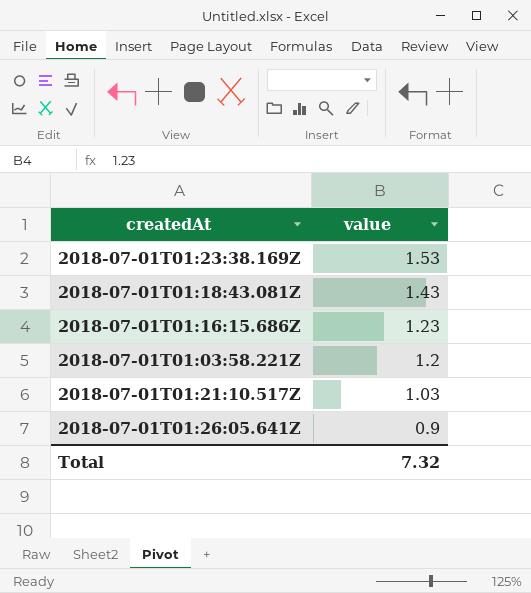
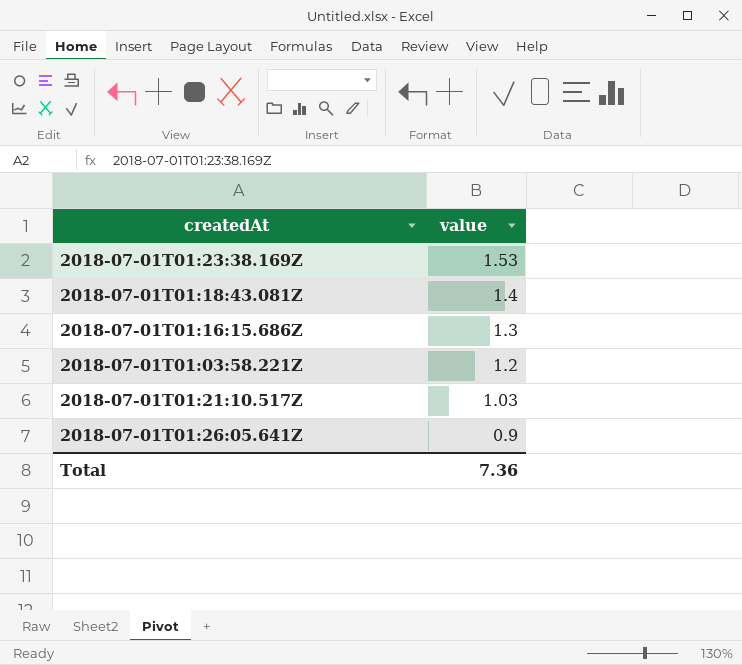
2018-07-01T01:18:43.081Z | value: 1.43 -> 1.4
2018-07-01T01:16:15.686Z | value: 1.23 -> 1.3
Total | value: 7.32 -> 7.36

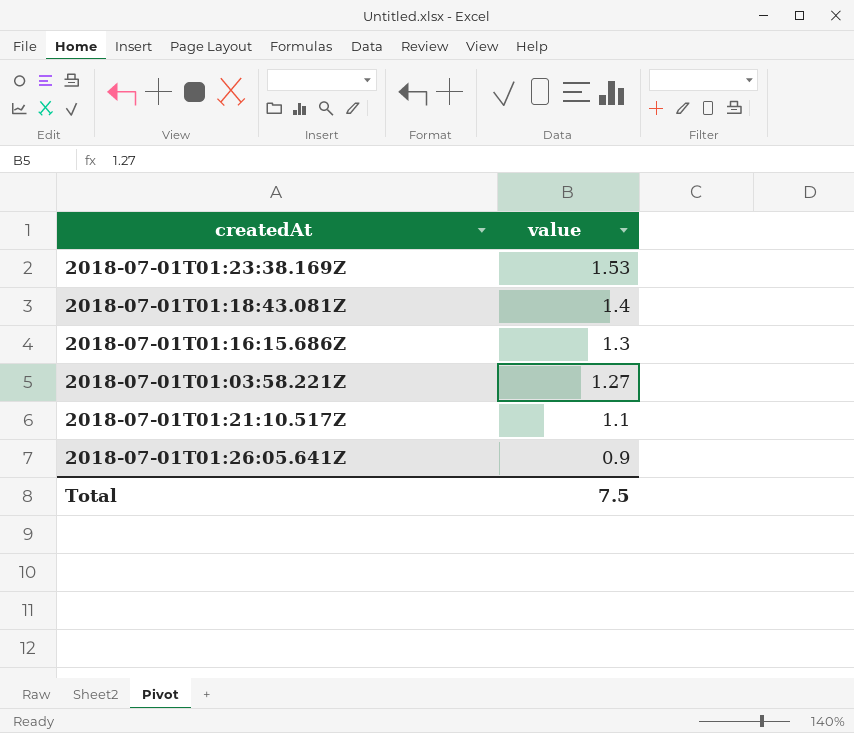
2018-07-01T01:03:58.221Z | value: 1.2 -> 1.27
2018-07-01T01:21:10.517Z | value: 1.03 -> 1.1
Total | value: 7.36 -> 7.5

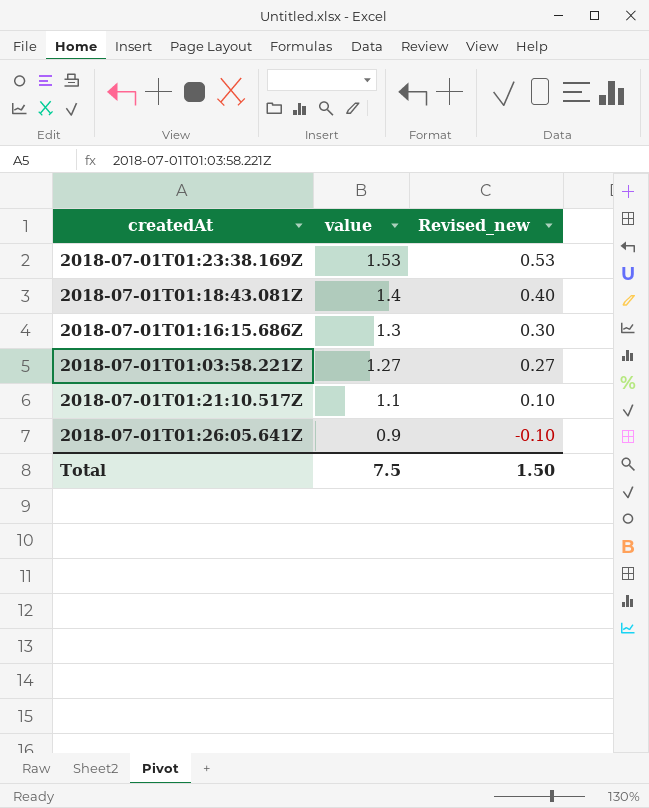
column Revised_new | formula: none -> [value] - 1

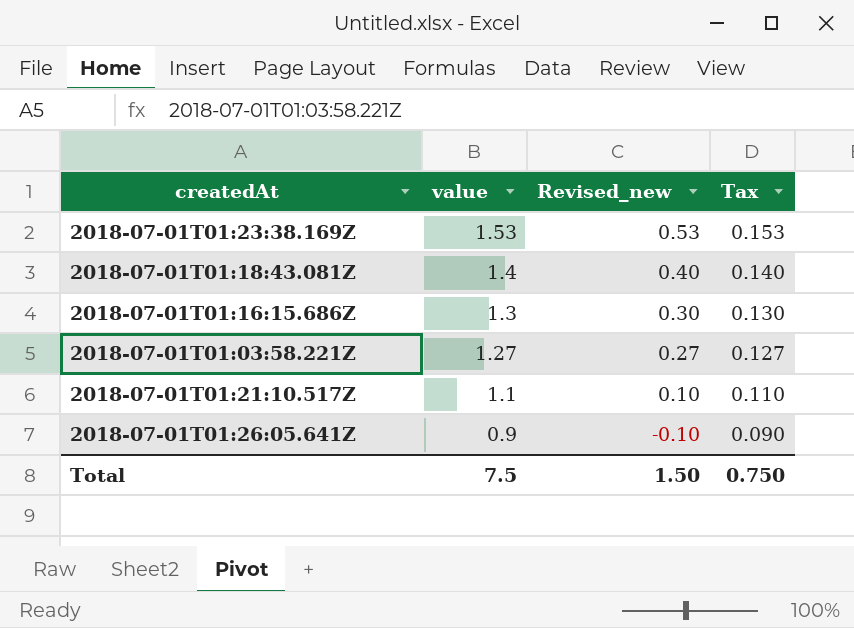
column Tax | formula: none -> [value] * 0.1

